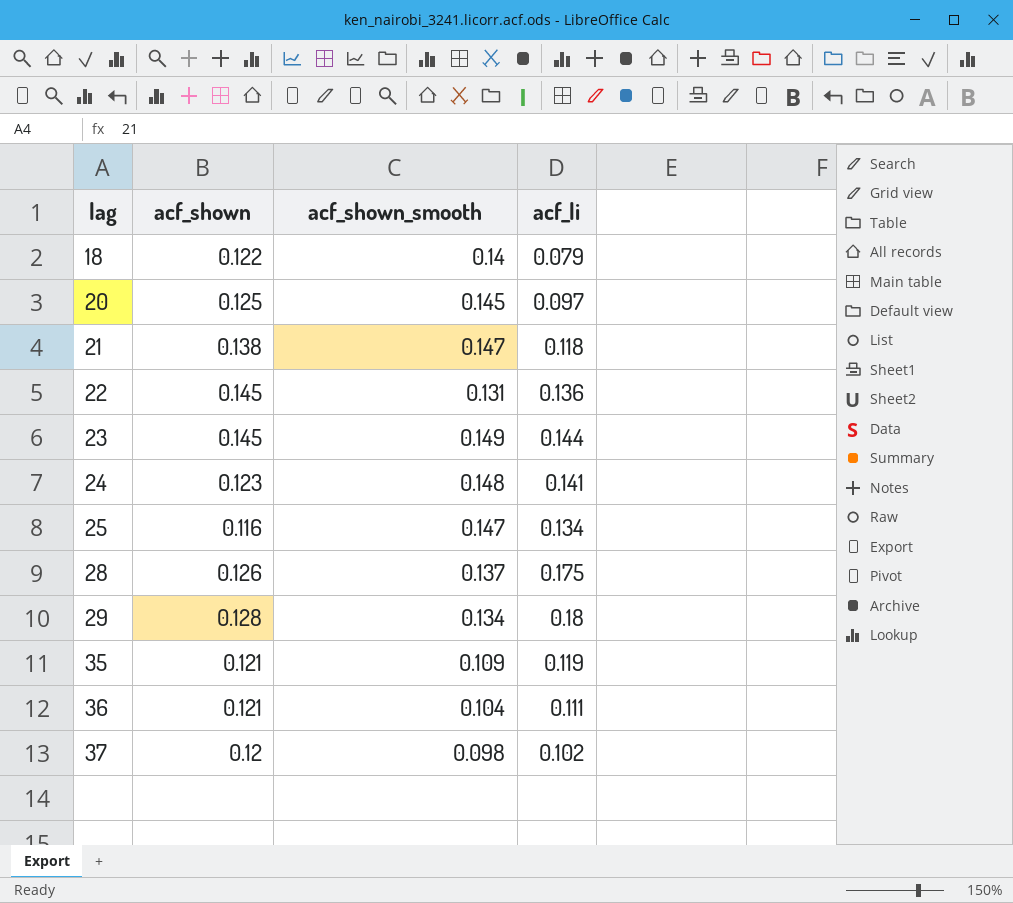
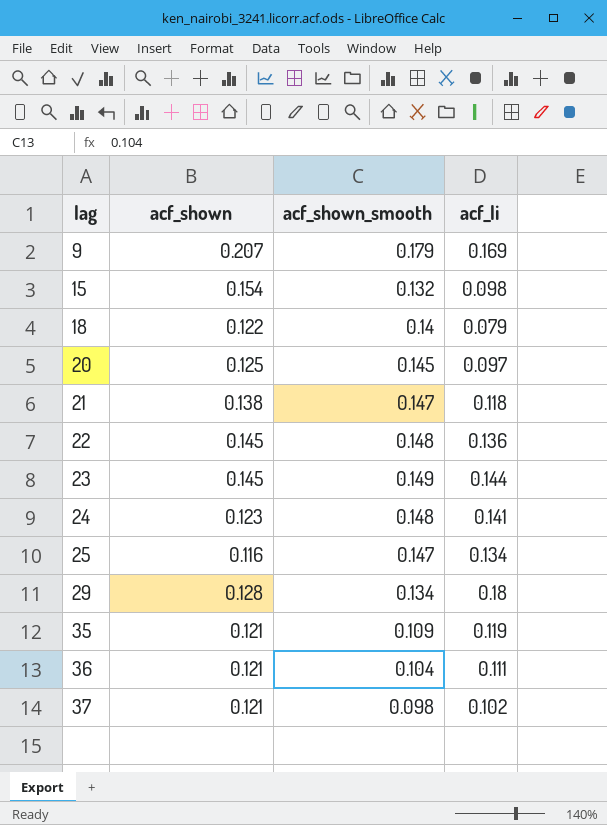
row 28: 0.126 | 0.137 | 0.175 -> none
row 9: none -> 0.207 | 0.179 | 0.169
row 15: none -> 0.154 | 0.132 | 0.098
22 | acf_shown_smooth: 0.131 -> 0.148
37 | acf_shown: 0.12 -> 0.121

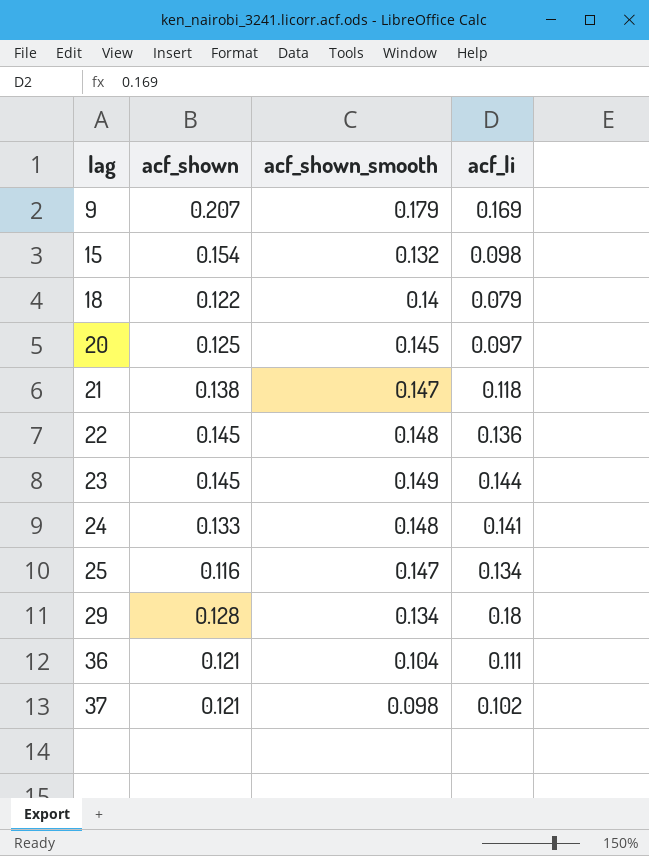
row 35: 0.121 | 0.109 | 0.119 -> none
24 | acf_shown: 0.123 -> 0.133

